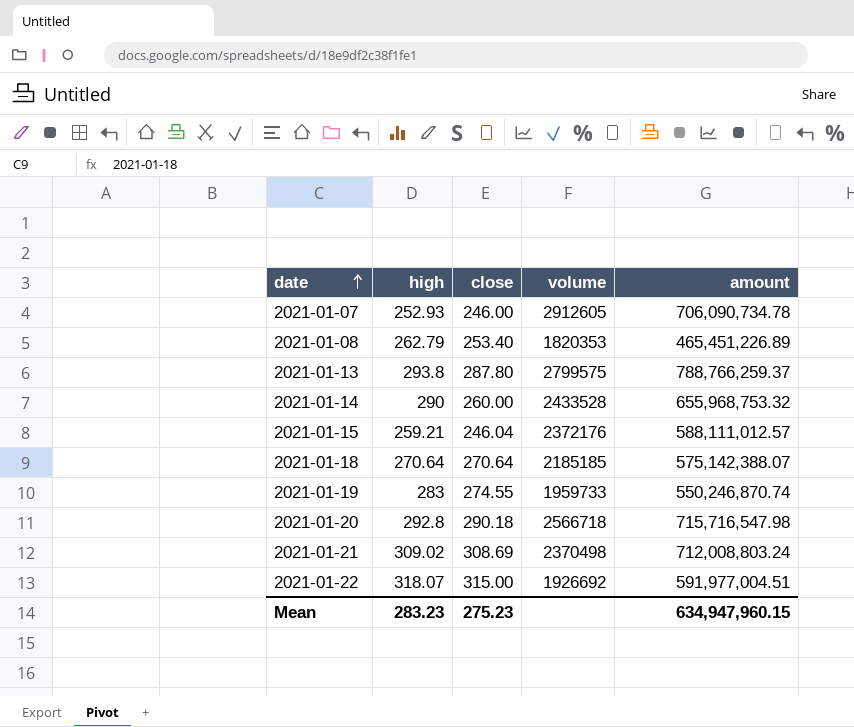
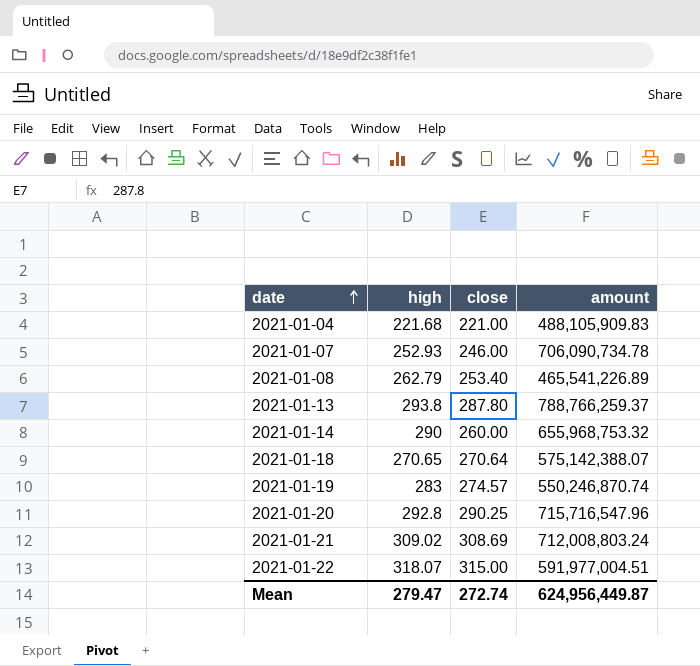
column volume | position: 4 -> none
row 2021-01-15: 259.21 | 246.04 | 2372176 | 588,111,012.57 -> none
row 2021-01-04: none -> 221.68 | 221.00 | 488,105,909.83
2021-01-08 | amount: 465,451,226.89 -> 465,541,226.89
2021-01-18 | high: 270.64 -> 270.65
2021-01-19 | close: 274.55 -> 274.57
2021-01-20 | close: 290.18 -> 290.25
2021-01-20 | amount: 715,716,547.98 -> 715,716,547.96
Mean | high: 283.23 -> 279.47
Mean | close: 275.23 -> 272.74
Mean | amount: 634,947,960.15 -> 624,956,449.87

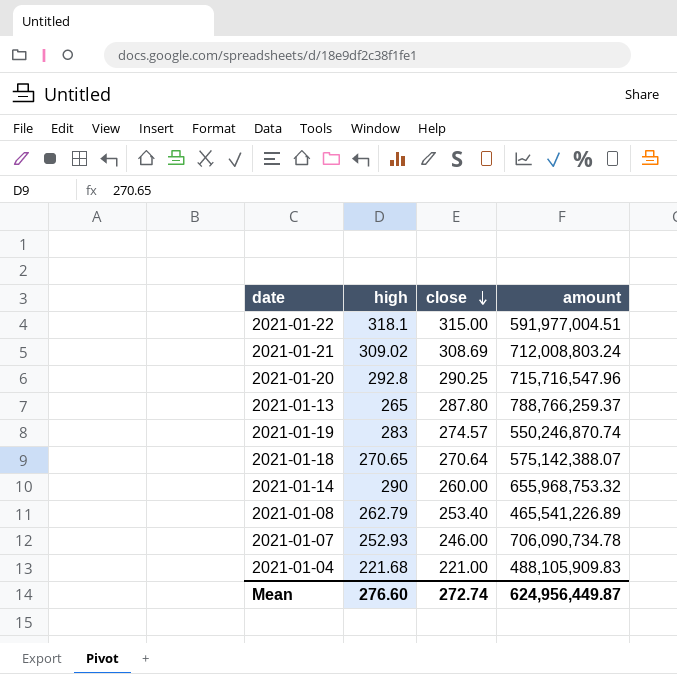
row order: date ascending -> close descending
2021-01-22 | high: 318.07 -> 318.1
2021-01-13 | high: 293.8 -> 265
Mean | high: 279.47 -> 276.60

